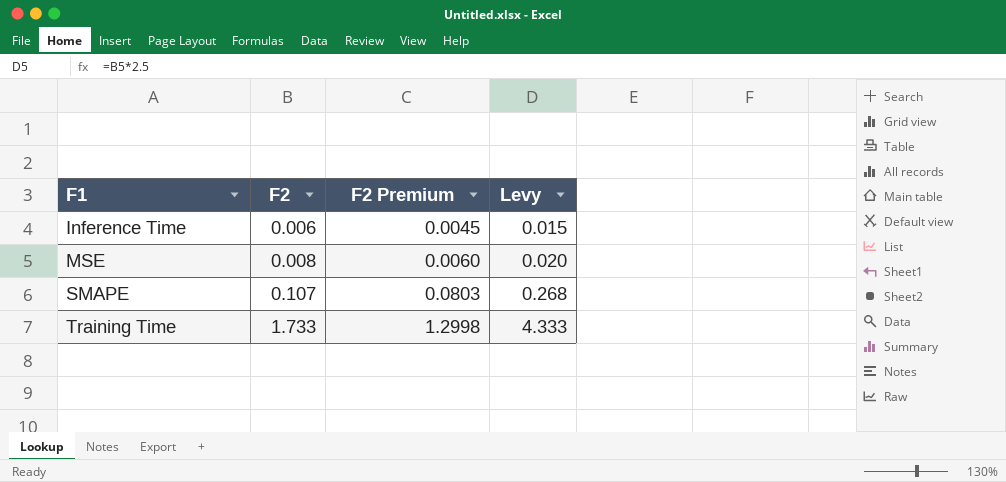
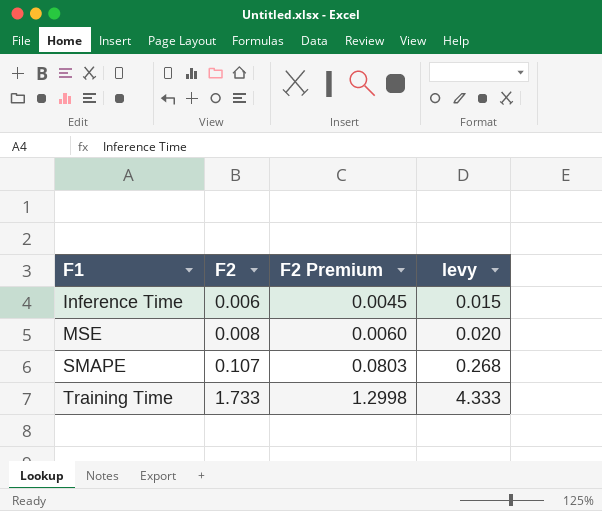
column name: Levy -> levy

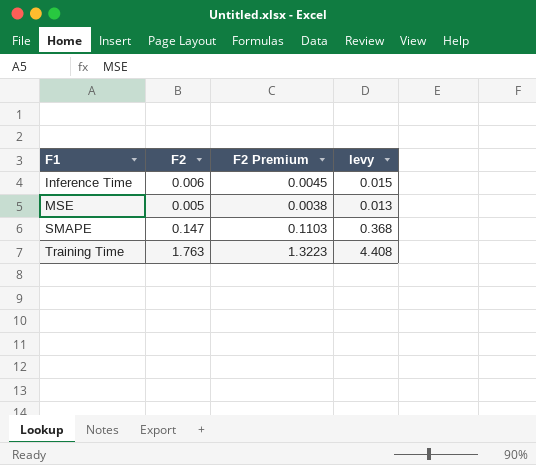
MSE | F2: 0.008 -> 0.005
MSE | F2 Premium: 0.0060 -> 0.0038
MSE | levy: 0.020 -> 0.013
SMAPE | F2: 0.107 -> 0.147
SMAPE | F2 Premium: 0.0803 -> 0.1103
SMAPE | levy: 0.268 -> 0.368
Training Time | F2: 1.733 -> 1.763
Training Time | F2 Premium: 1.2998 -> 1.3223
Training Time | levy: 4.333 -> 4.408

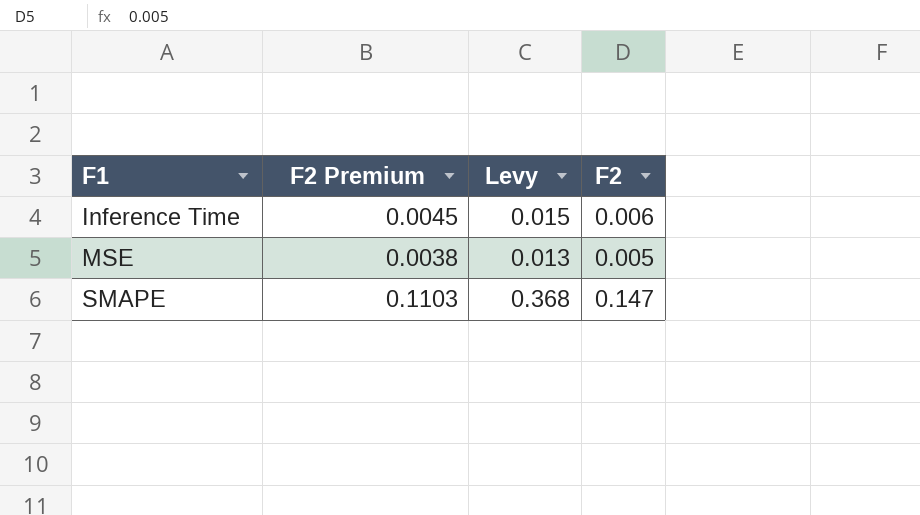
column name: levy -> Levy
column F2 | position: 2 -> 4
row Training Time: 1.763 | 1.3223 | 4.408 -> none

